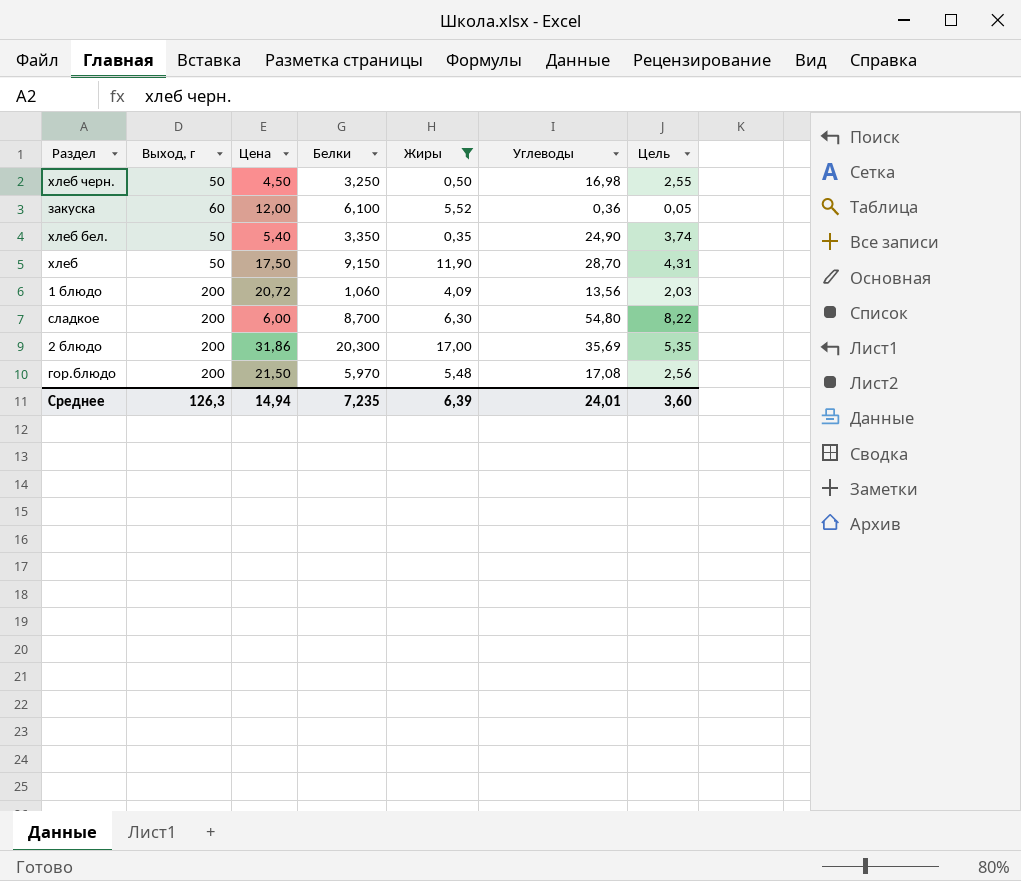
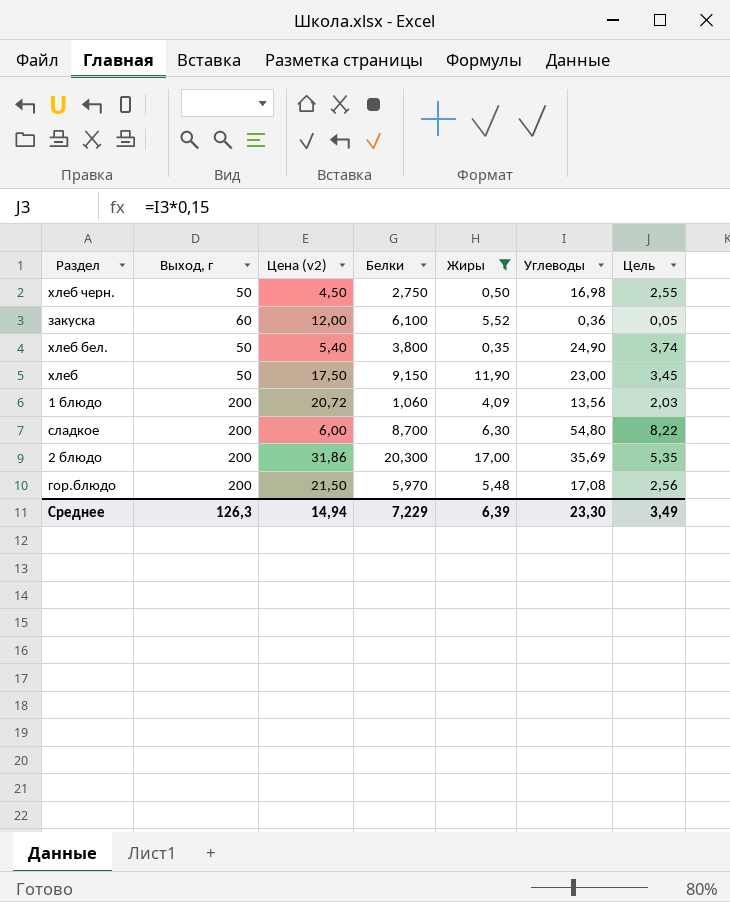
column name: Цена -> Цена (v2)
хлеб черн. | Белки: 3,250 -> 2,750
хлеб бел. | Белки: 3,350 -> 3,800
хлеб | Углеводы: 28,70 -> 23,00
хлеб | Цель: 4,31 -> 3,45
Среднее | Белки: 7,235 -> 7,229
Среднее | Углеводы: 24,01 -> 23,30
Среднее | Цель: 3,60 -> 3,49

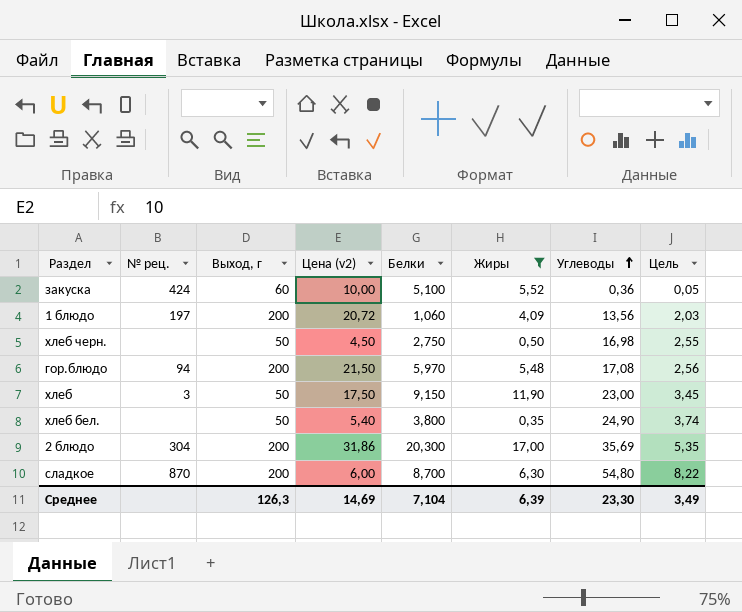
row order: none -> Углеводы ascending
column № рец. | position: none -> 2
закуска | Цена (v2): 12,00 -> 10,00
закуска | Белки: 6,100 -> 5,100
Среднее | Цена (v2): 14,94 -> 14,69
Среднее | Белки: 7,229 -> 7,104

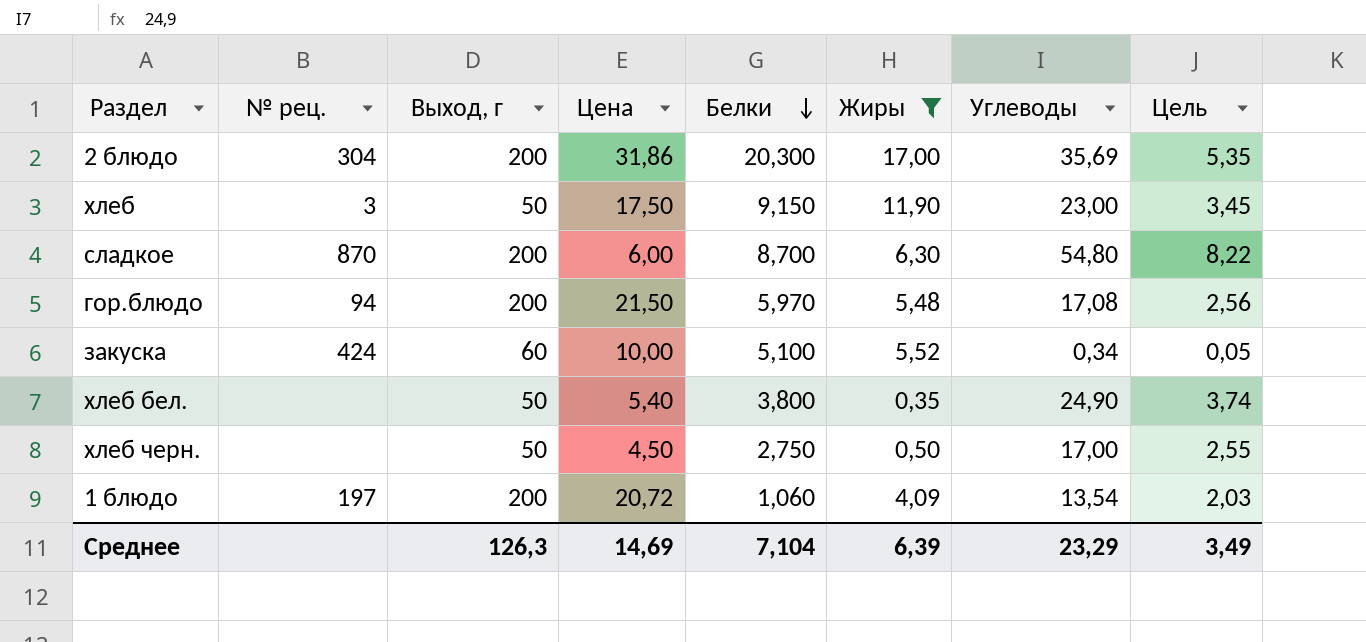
row order: Углеводы ascending -> Белки descending
column name: Цена (v2) -> Цена
закуска | Углеводы: 0,36 -> 0,34
хлеб черн. | Углеводы: 16,98 -> 17,00
1 блюдо | Углеводы: 13,56 -> 13,54
Среднее | Углеводы: 23,30 -> 23,29

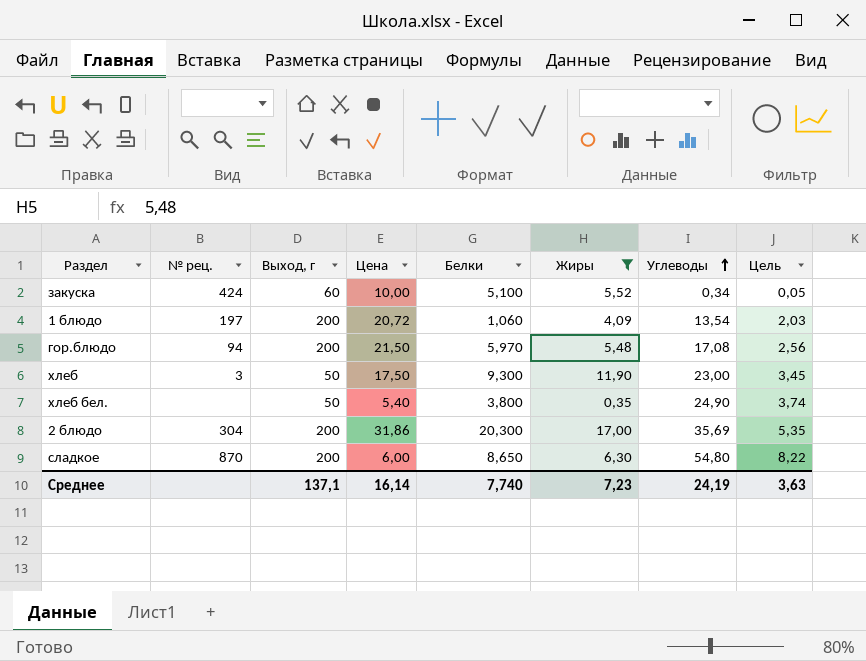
row order: Белки descending -> Углеводы ascending
row хлеб черн.: none | 50 | 4,50 | 2,750 | 0,50 | 17,00 | 2,55 -> none
хлеб | Белки: 9,150 -> 9,300
сладкое | Белки: 8,700 -> 8,650
Среднее | Выход, г: 126,3 -> 137,1
Среднее | Цена: 14,69 -> 16,14
Среднее | Белки: 7,104 -> 7,740
Среднее | Жиры: 6,39 -> 7,23
Среднее | Углеводы: 23,29 -> 24,19
Среднее | Цель: 3,49 -> 3,63

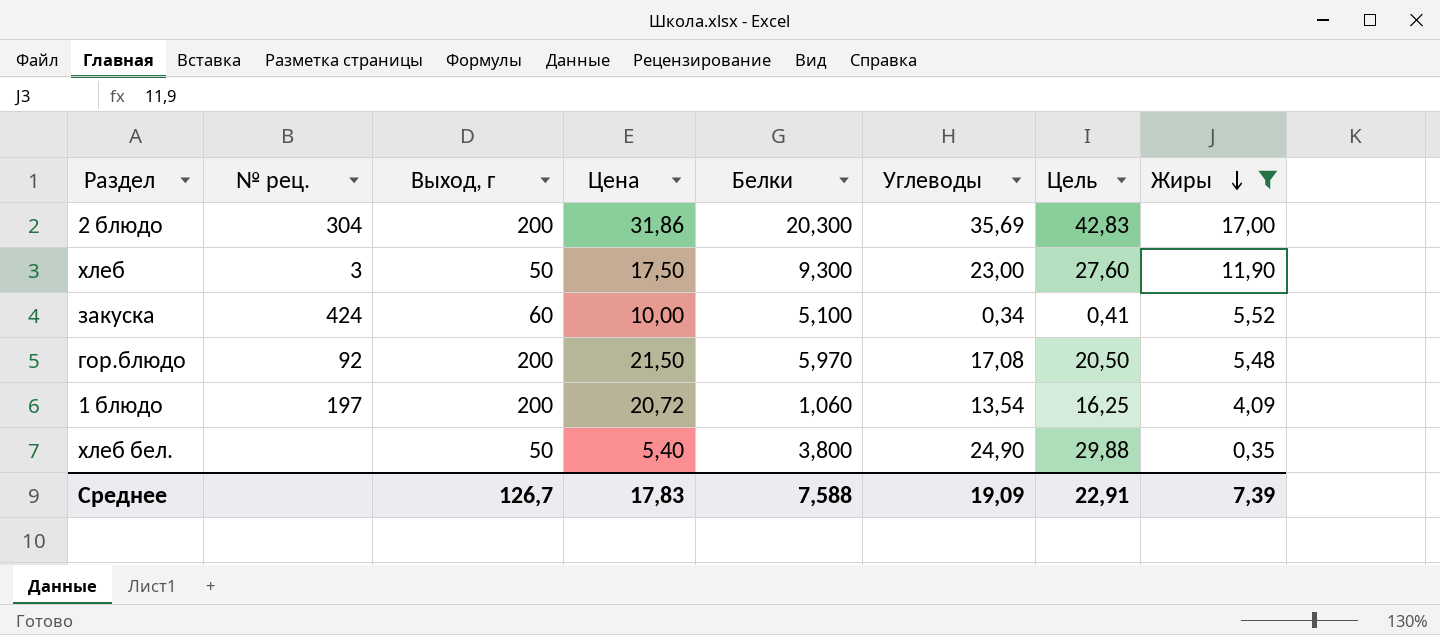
row order: Углеводы ascending -> Жиры descending
column Цель | formula: [Углеводы] * 0,15 -> [Углеводы] * 1,2
column Жиры | position: 6 -> 8
row сладкое: 870 | 200 | 6,00 | 8,650 | 6,30 | 54,80 | 8,22 -> none
гор.блюдо | № рец.: 94 -> 92
Среднее | Выход, г: 137,1 -> 126,7
Среднее | Цена: 16,14 -> 17,83
Среднее | Белки: 7,740 -> 7,588
Среднее | Углеводы: 24,19 -> 19,09
Среднее | Цель: 3,63 -> 22,91
Среднее | Жиры: 7,23 -> 7,39

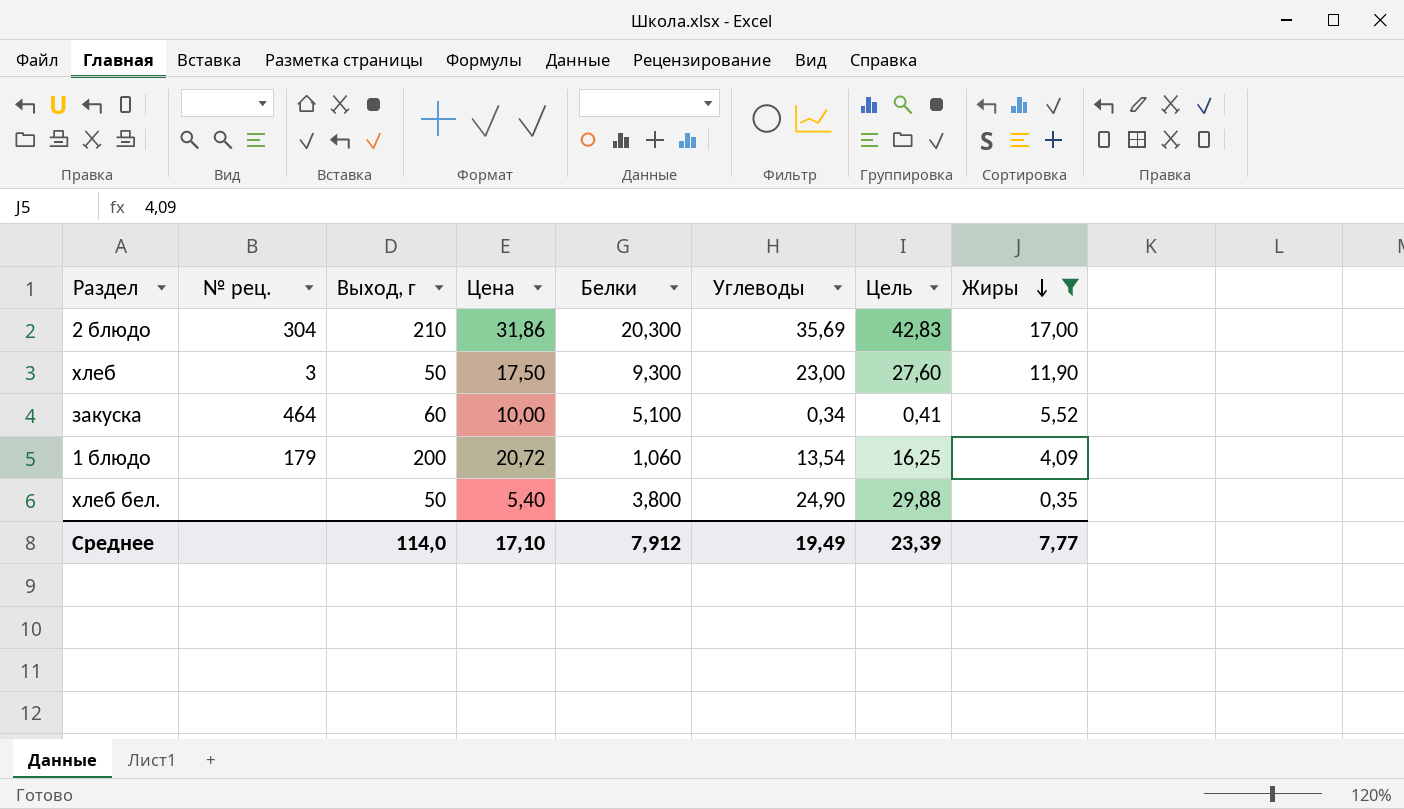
row гор.блюдо: 92 | 200 | 21,50 | 5,970 | 17,08 | 20,50 | 5,48 -> none
2 блюдо | Выход, г: 200 -> 210
закуска | № рец.: 424 -> 464
1 блюдо | № рец.: 197 -> 179
Среднее | Выход, г: 126,7 -> 114,0
Среднее | Цена: 17,83 -> 17,10
Среднее | Белки: 7,588 -> 7,912
Среднее | Углеводы: 19,09 -> 19,49
Среднее | Цель: 22,91 -> 23,39
Среднее | Жиры: 7,39 -> 7,77

